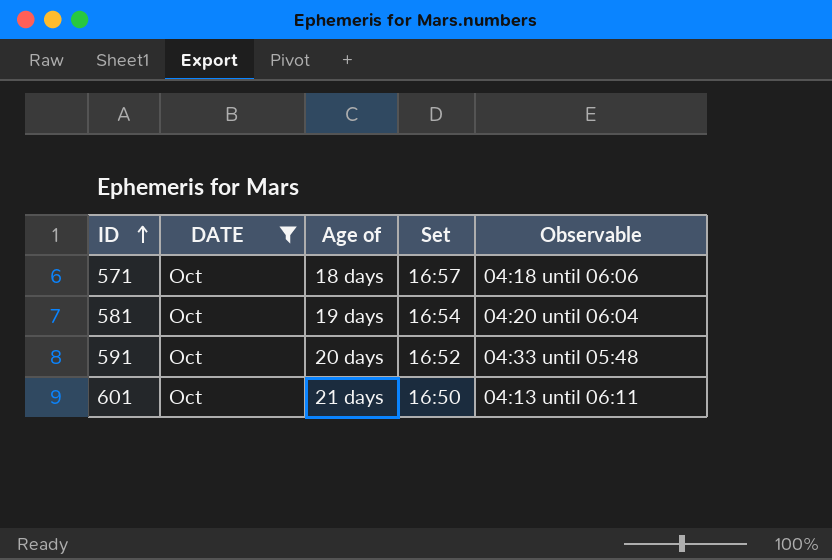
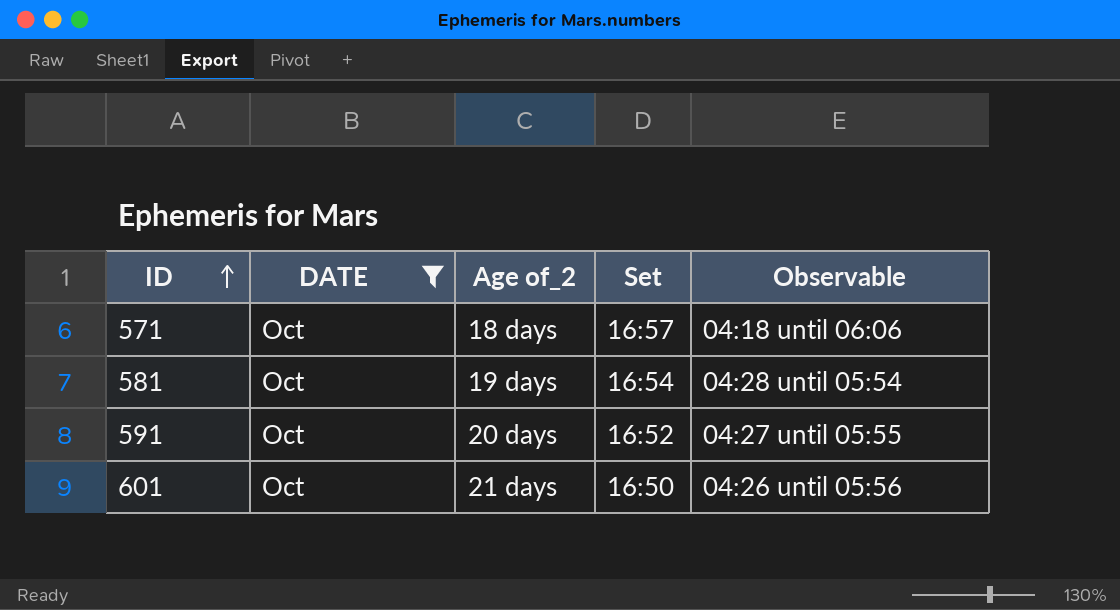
column name: Age of -> Age of_2
581 | Observable: 04:20 until 06:04 -> 04:28 until 05:54
591 | Observable: 04:33 until 05:48 -> 04:27 until 05:55
601 | Observable: 04:13 until 06:11 -> 04:26 until 05:56

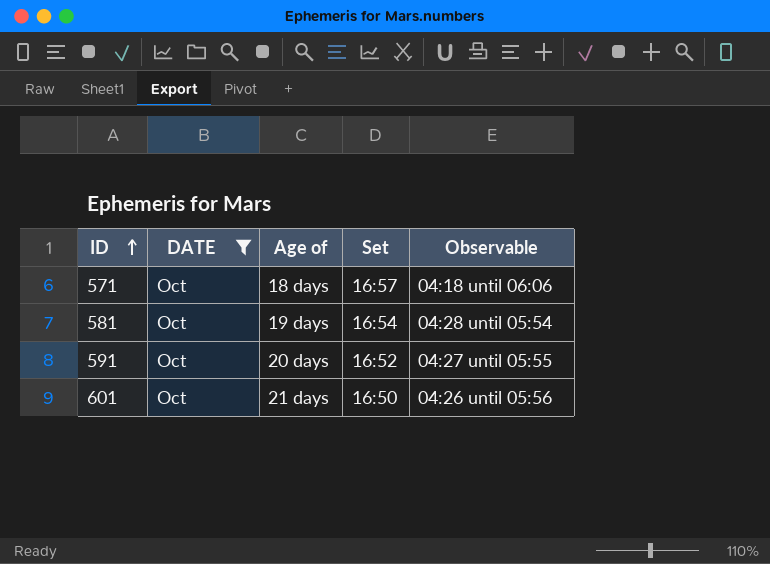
column name: Age of_2 -> Age of

